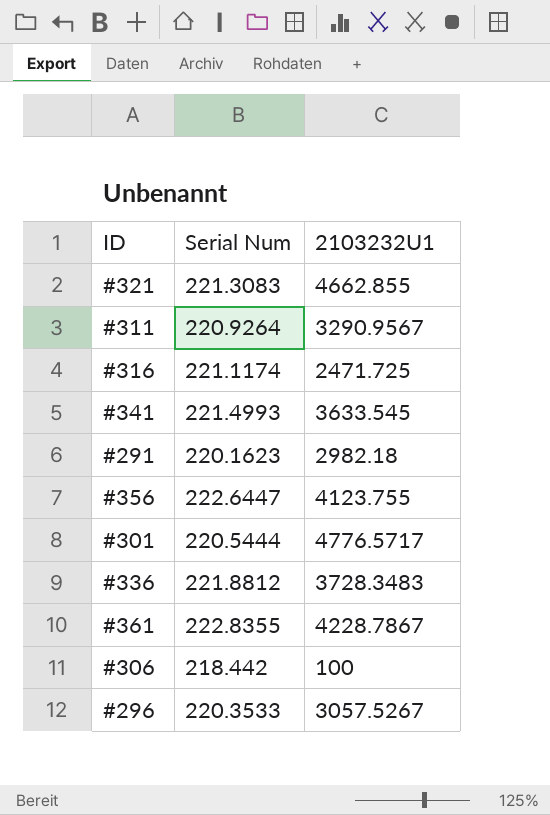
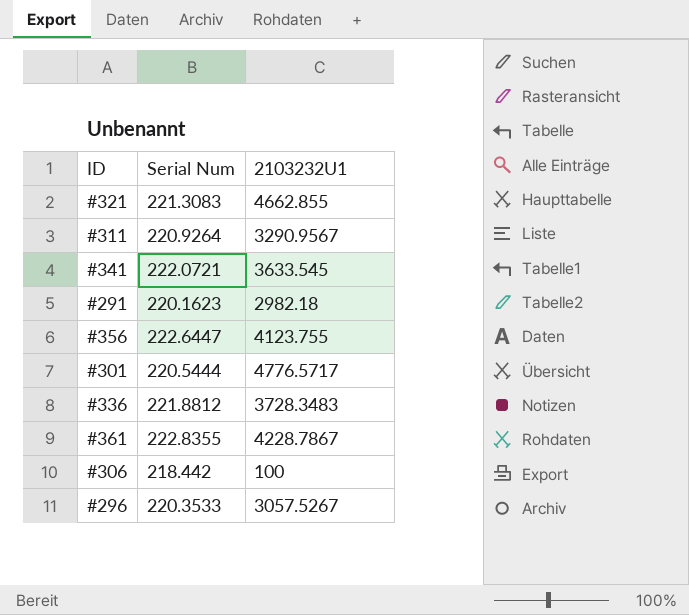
row #316: 221.1174 | 2471.725 -> none
#341 | Serial Num: 221.4993 -> 222.0721

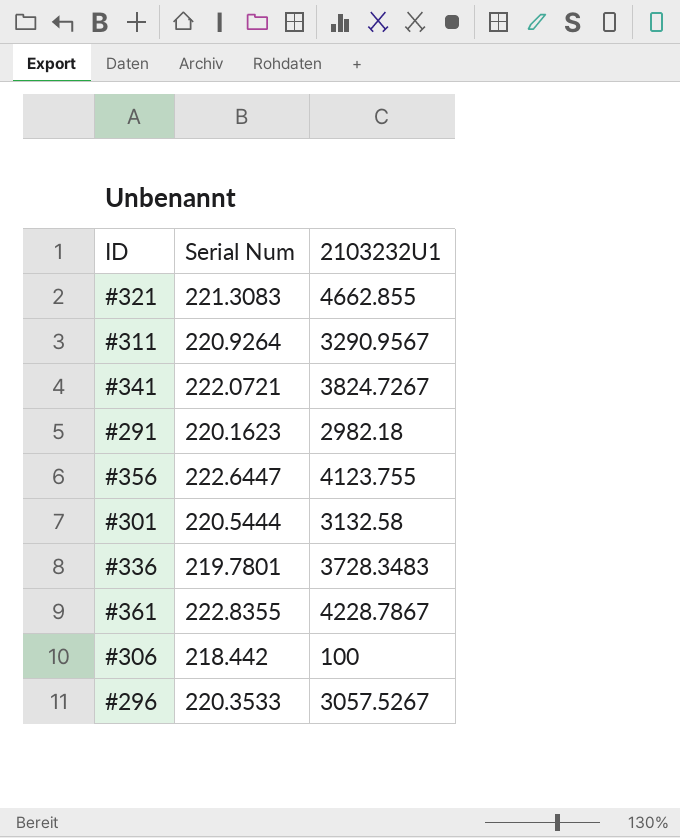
#341 | 2103232U1: 3633.545 -> 3824.7267
#301 | 2103232U1: 4776.5717 -> 3132.58
#336 | Serial Num: 221.8812 -> 219.7801

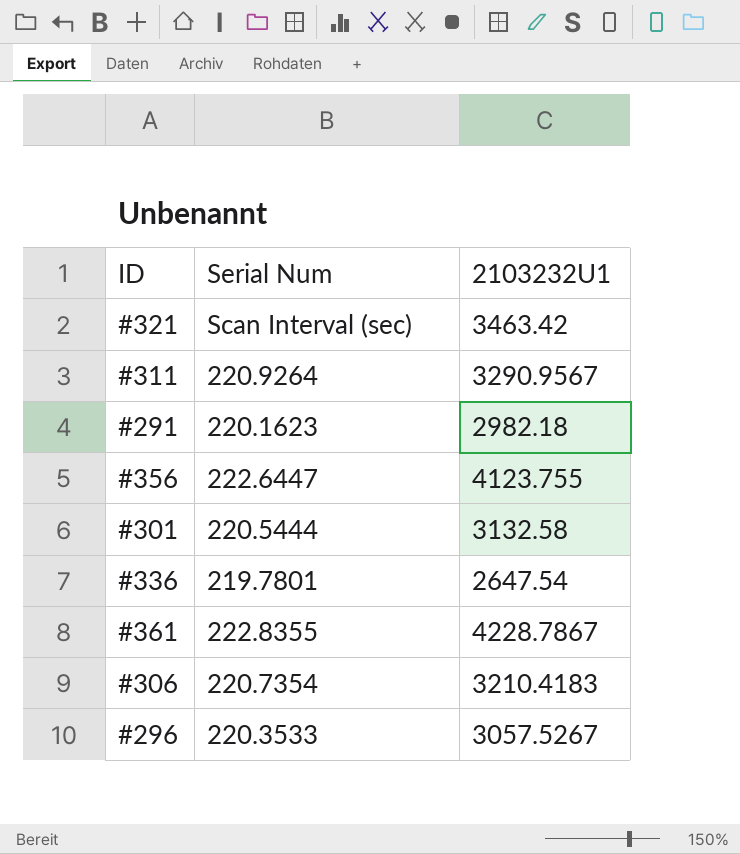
row #341: 222.0721 | 3824.7267 -> none
#321 | Serial Num: 221.3083 -> Scan Interval (sec)
#321 | 2103232U1: 4662.855 -> 3463.42
#336 | 2103232U1: 3728.3483 -> 2647.54
#306 | Serial Num: 218.442 -> 220.7354
#306 | 2103232U1: 100 -> 3210.4183

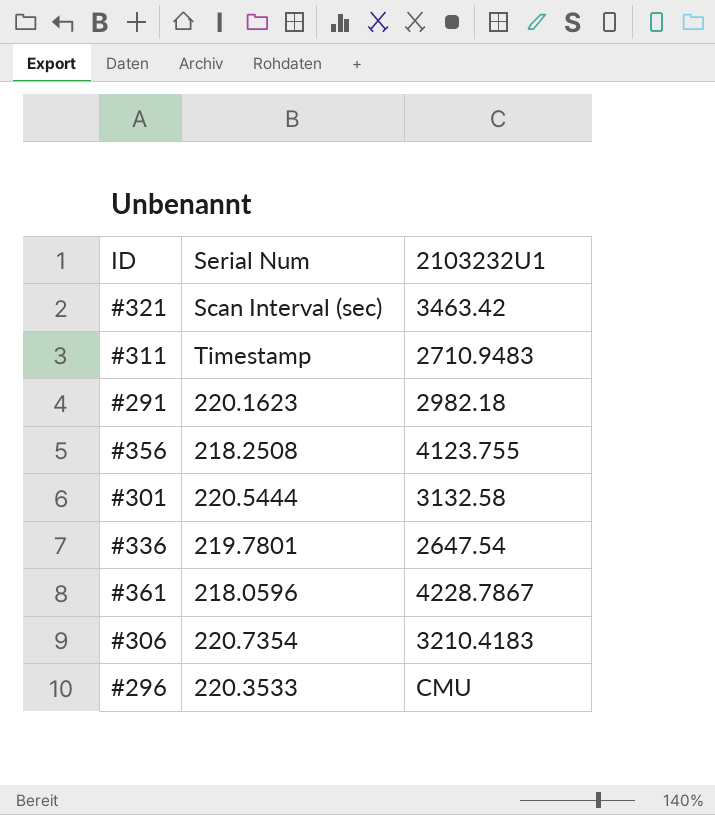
#311 | Serial Num: 220.9264 -> Timestamp
#311 | 2103232U1: 3290.9567 -> 2710.9483
#356 | Serial Num: 222.6447 -> 218.2508
#361 | Serial Num: 222.8355 -> 218.0596
#296 | 2103232U1: 3057.5267 -> CMU

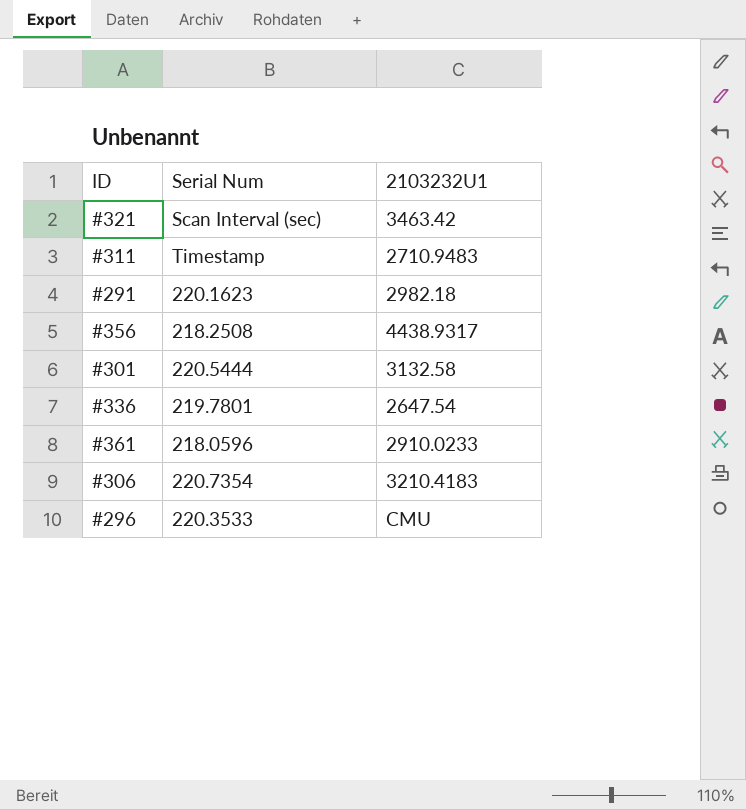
#356 | 2103232U1: 4123.755 -> 4438.9317
#361 | 2103232U1: 4228.7867 -> 2910.0233

